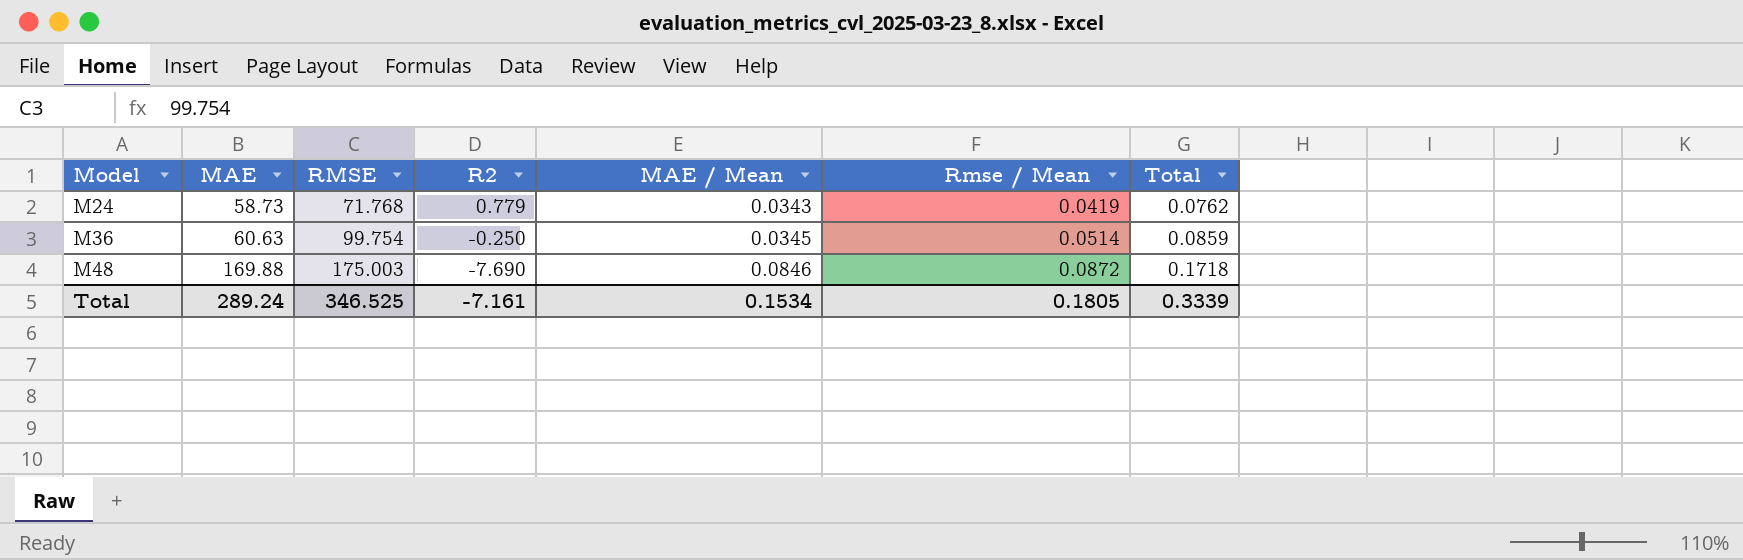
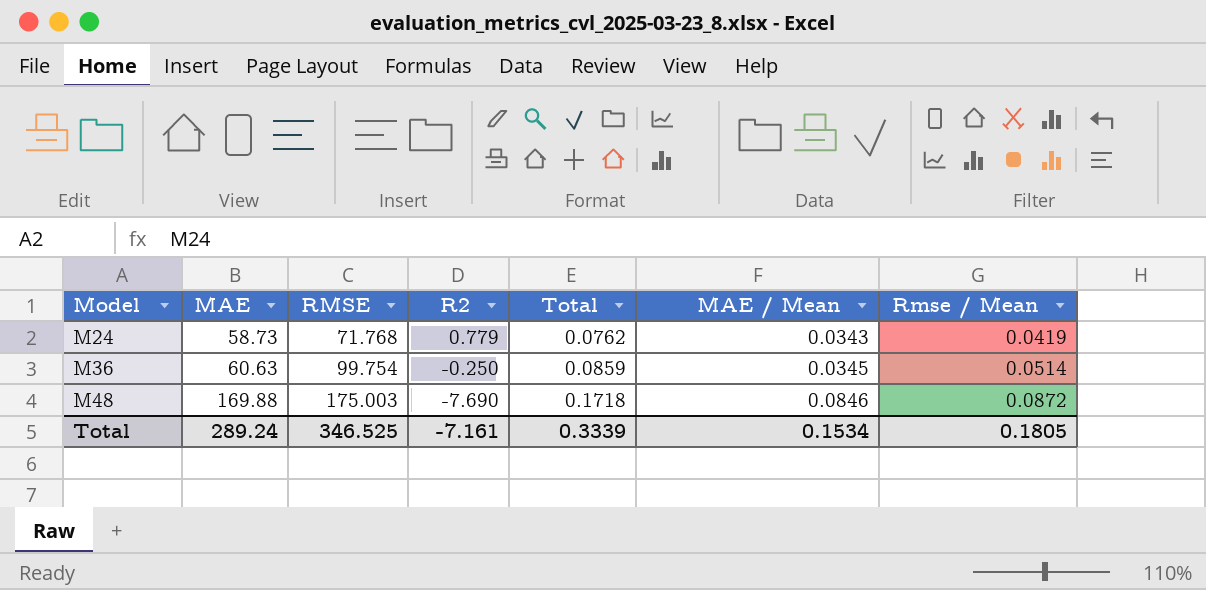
column Total | position: 7 -> 5

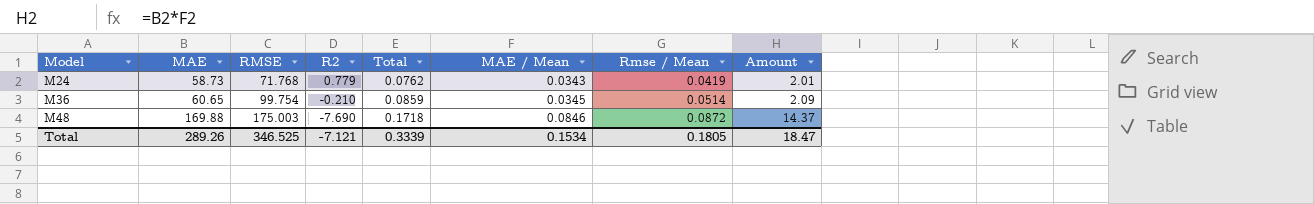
column Amount | formula: none -> [MAE] * [MAE / Mean]
M36 | MAE: 60.63 -> 60.65
M36 | R2: -0.250 -> -0.210
Total | MAE: 289.24 -> 289.26
Total | R2: -7.161 -> -7.121

